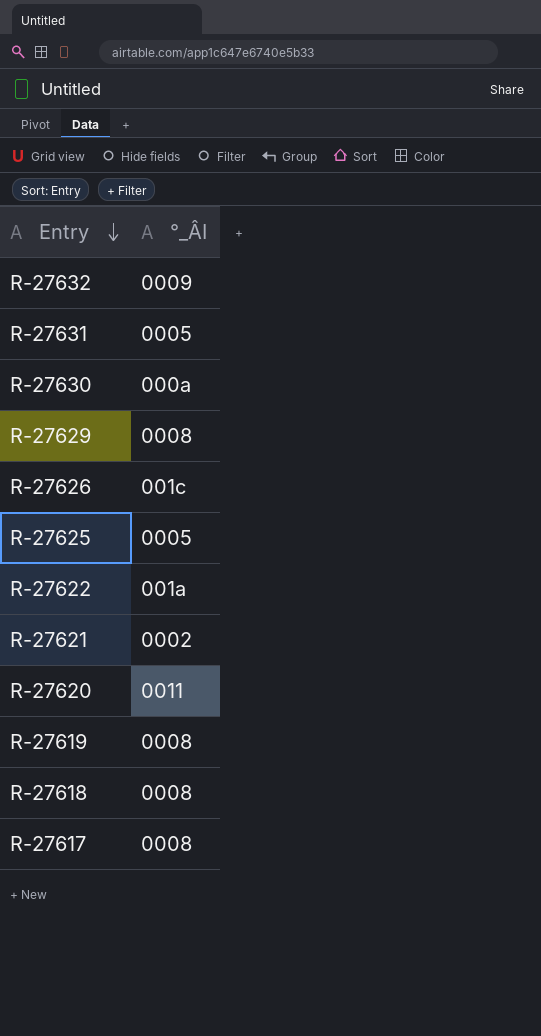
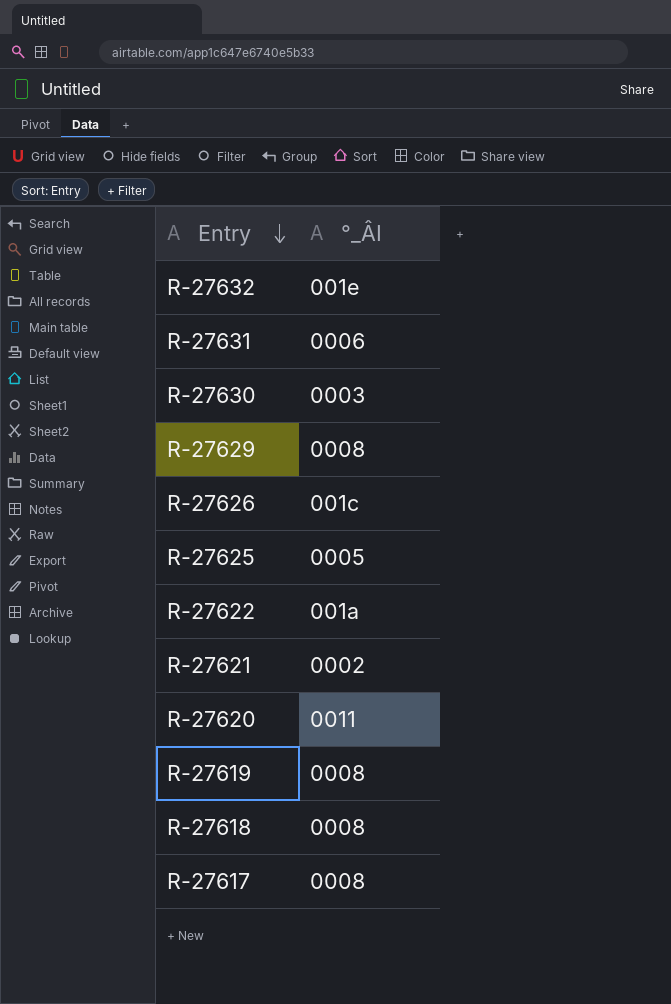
R-27632 | °_ÂI: 0009 -> 001e
R-27631 | °_ÂI: 0005 -> 0006
R-27630 | °_ÂI: 000a -> 0003

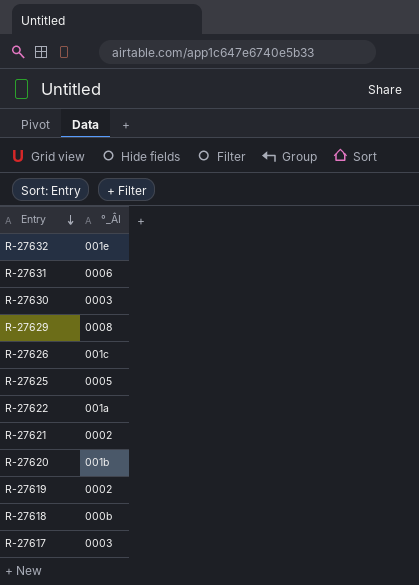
R-27620 | °_ÂI: 0011 -> 001b
R-27619 | °_ÂI: 0008 -> 0002
R-27618 | °_ÂI: 0008 -> 000b
R-27617 | °_ÂI: 0008 -> 0003

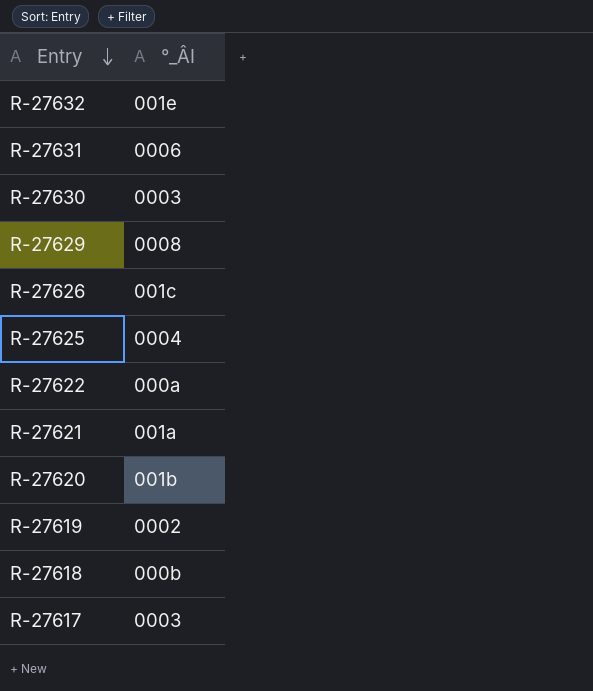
R-27625 | °_ÂI: 0005 -> 0004
R-27622 | °_ÂI: 001a -> 000a
R-27621 | °_ÂI: 0002 -> 001a

